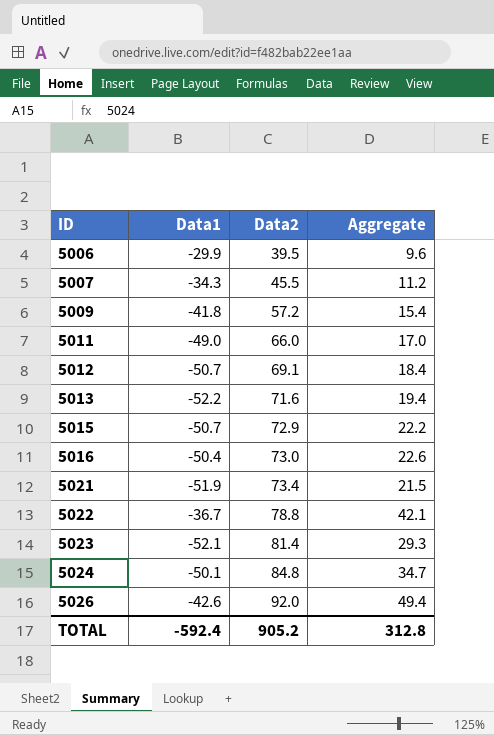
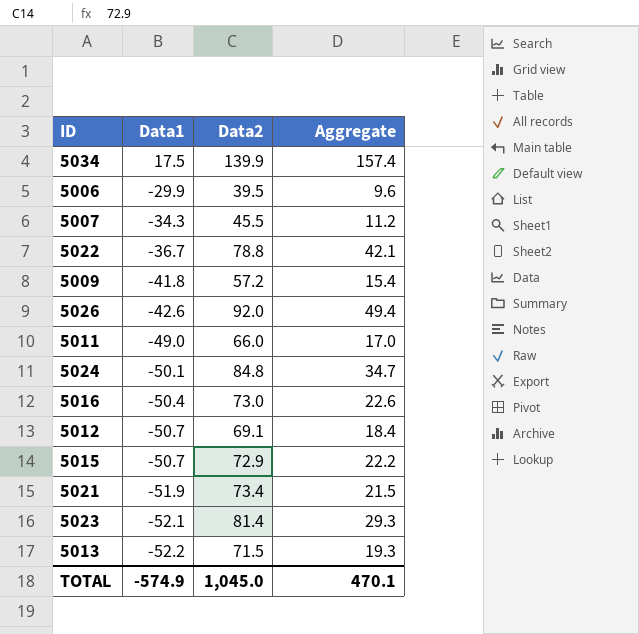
row order: ID ascending -> Data1 descending
row 5034: none -> 17.5 | 139.9 | 157.4
5013 | Data2: 71.6 -> 71.5
5013 | Aggregate: 19.4 -> 19.3
TOTAL | Data1: -592.4 -> -574.9
TOTAL | Data2: 905.2 -> 1,045.0
TOTAL | Aggregate: 312.8 -> 470.1

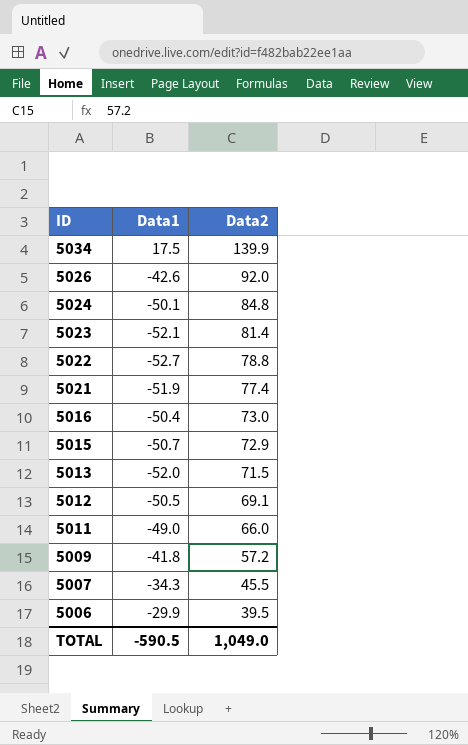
row order: Data1 descending -> ID descending
column Aggregate | formula: [Data1] + [Data2] -> none
5022 | Data1: -36.7 -> -52.7
5021 | Data2: 73.4 -> 77.4
5013 | Data1: -52.2 -> -52.0
5012 | Data1: -50.7 -> -50.5
TOTAL | Data1: -574.9 -> -590.5
TOTAL | Data2: 1,045.0 -> 1,049.0

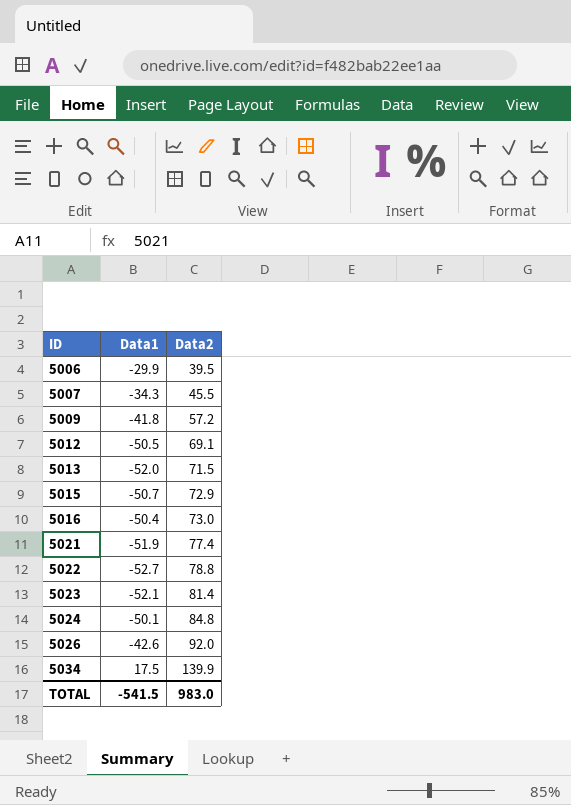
row order: ID descending -> ID ascending
row 5011: -49.0 | 66.0 -> none
TOTAL | Data1: -590.5 -> -541.5
TOTAL | Data2: 1,049.0 -> 983.0

